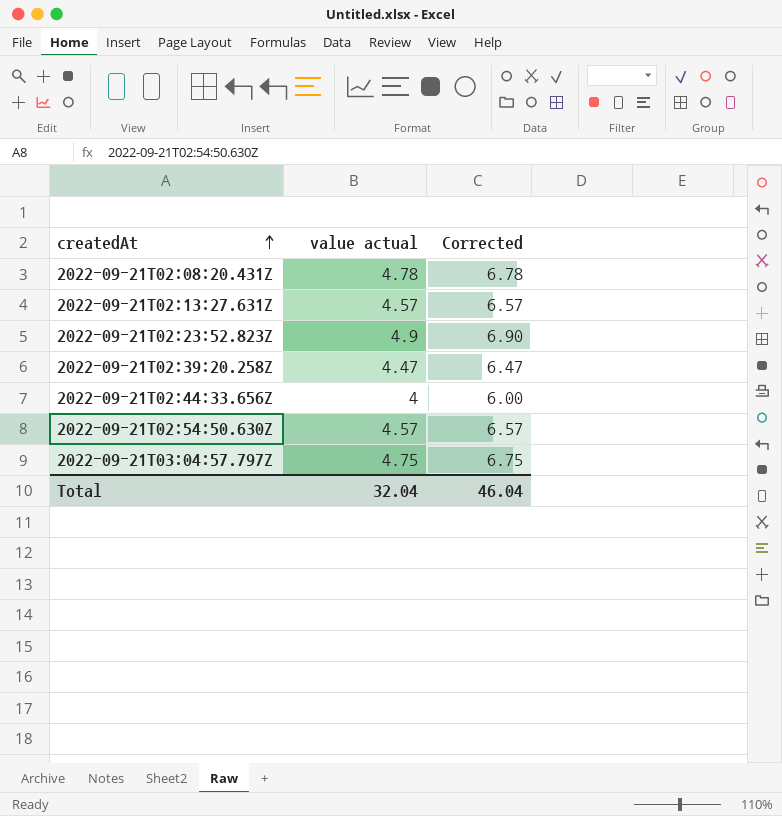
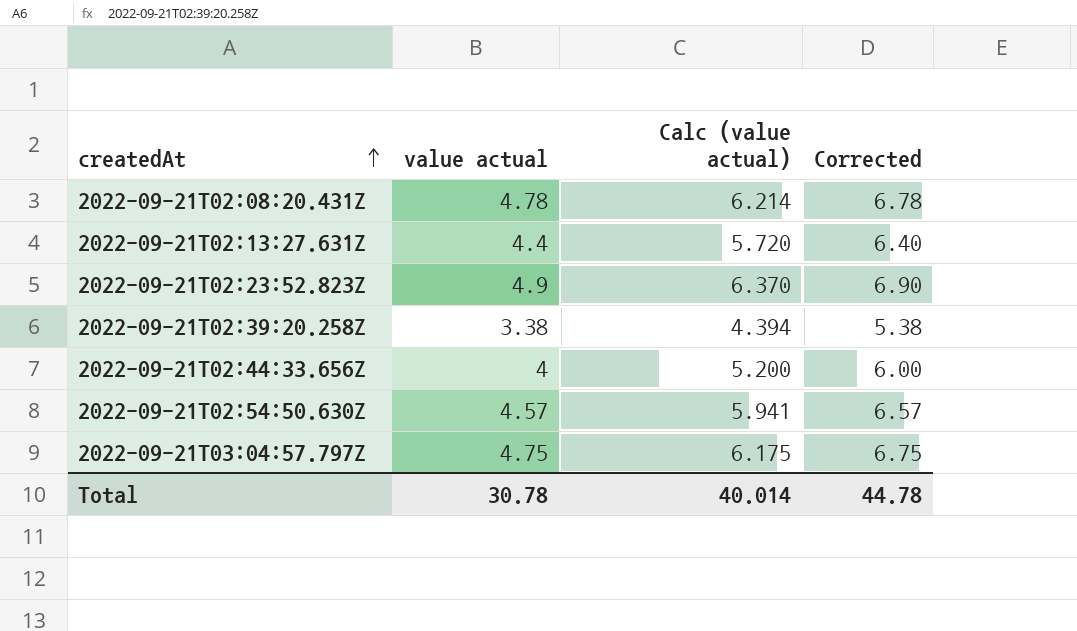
column Calc (value actual) | formula: none -> [value actual] * 1.3
2022-09-21T02:13:27.631Z | value actual: 4.57 -> 4.4
2022-09-21T02:13:27.631Z | Corrected: 6.57 -> 6.40
2022-09-21T02:39:20.258Z | value actual: 4.47 -> 3.38
2022-09-21T02:39:20.258Z | Corrected: 6.47 -> 5.38
Total | value actual: 32.04 -> 30.78
Total | Corrected: 46.04 -> 44.78

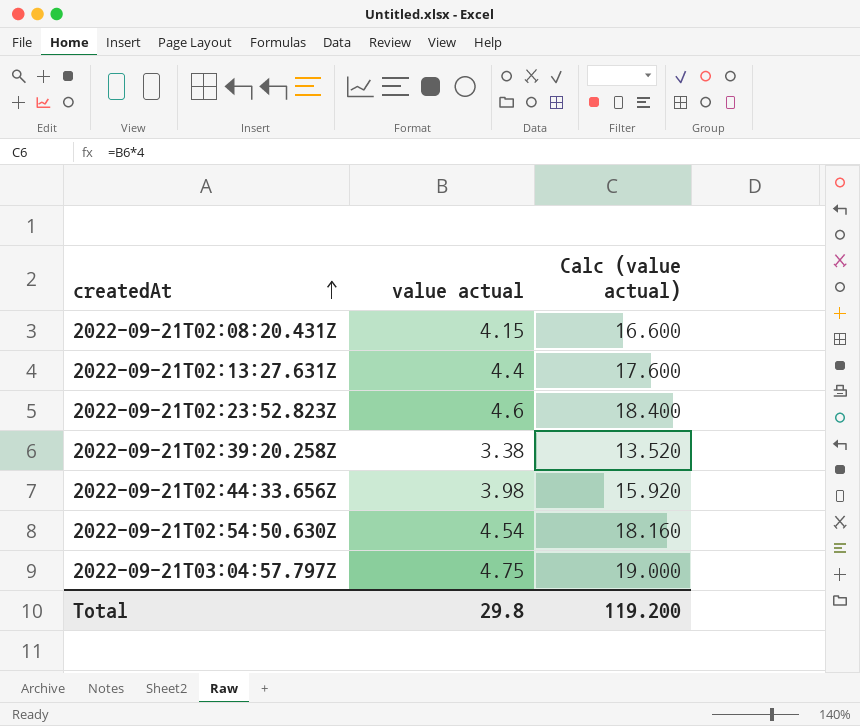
column Corrected | formula: [value actual] + 2 -> none
column Calc (value actual) | formula: [value actual] * 1.3 -> [value actual] * 4
2022-09-21T02:08:20.431Z | value actual: 4.78 -> 4.15
2022-09-21T02:23:52.823Z | value actual: 4.9 -> 4.6
2022-09-21T02:44:33.656Z | value actual: 4 -> 3.98
2022-09-21T02:54:50.630Z | value actual: 4.57 -> 4.54
Total | value actual: 30.78 -> 29.8
Total | Calc (value actual): 40.014 -> 119.200

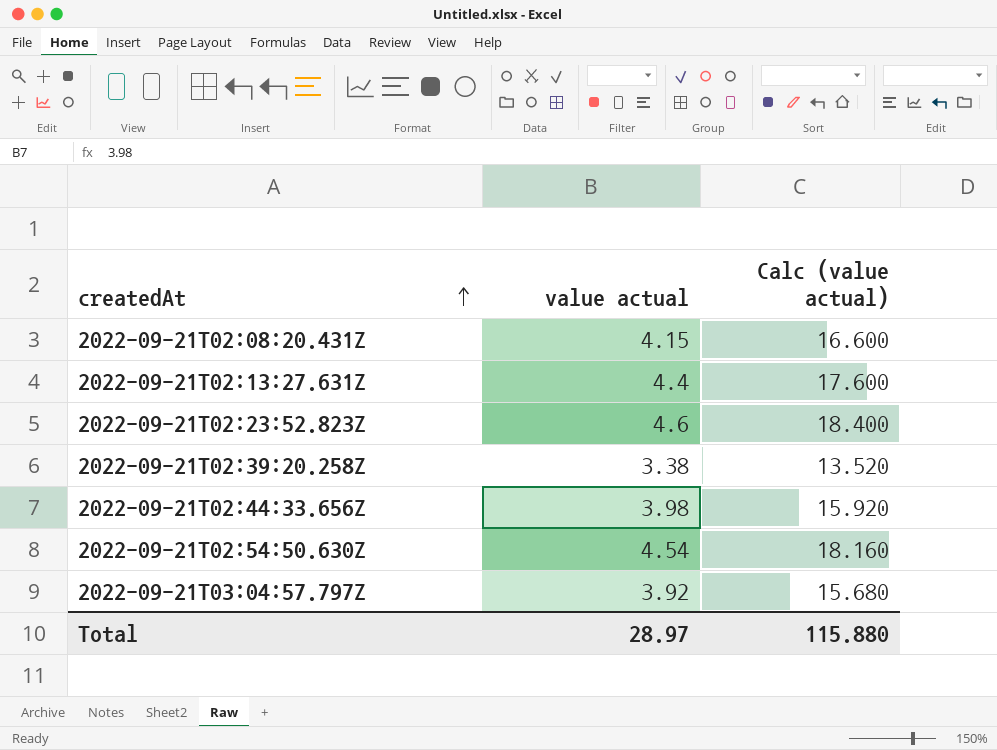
2022-09-21T03:04:57.797Z | value actual: 4.75 -> 3.92
2022-09-21T03:04:57.797Z | Calc (value actual): 19.000 -> 15.680
Total | value actual: 29.8 -> 28.97
Total | Calc (value actual): 119.200 -> 115.880

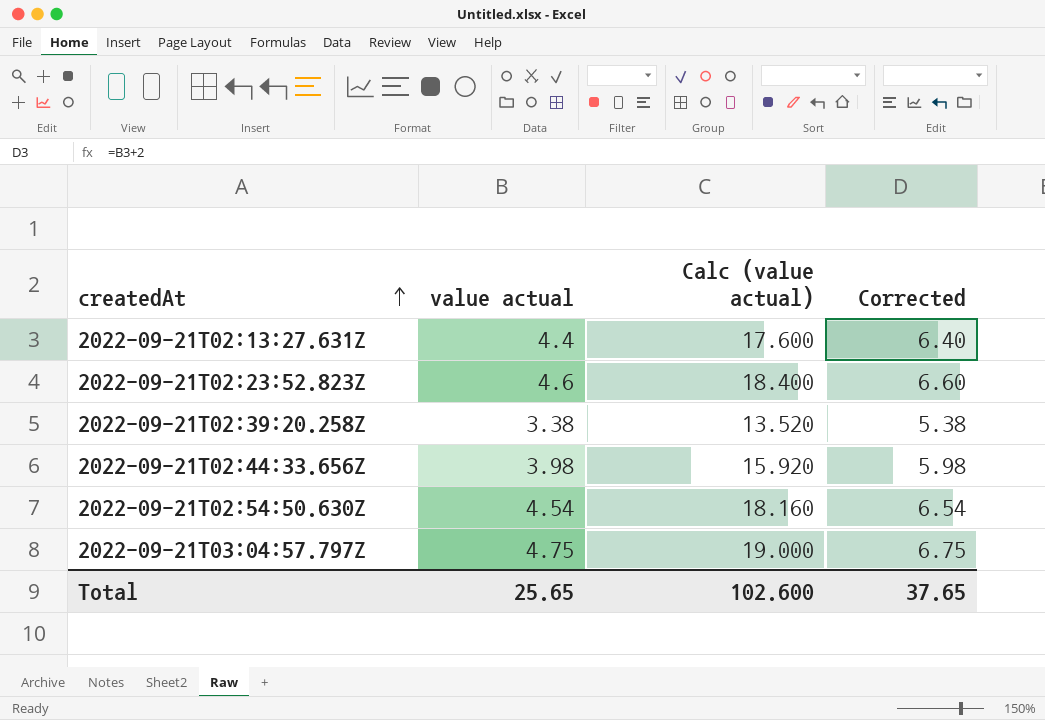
column Corrected | formula: none -> [value actual] + 2
row 2022-09-21T02:08:20.431Z: 4.15 | 16.600 -> none
2022-09-21T03:04:57.797Z | value actual: 3.92 -> 4.75
2022-09-21T03:04:57.797Z | Calc (value actual): 15.680 -> 19.000
Total | value actual: 28.97 -> 25.65
Total | Calc (value actual): 115.880 -> 102.600

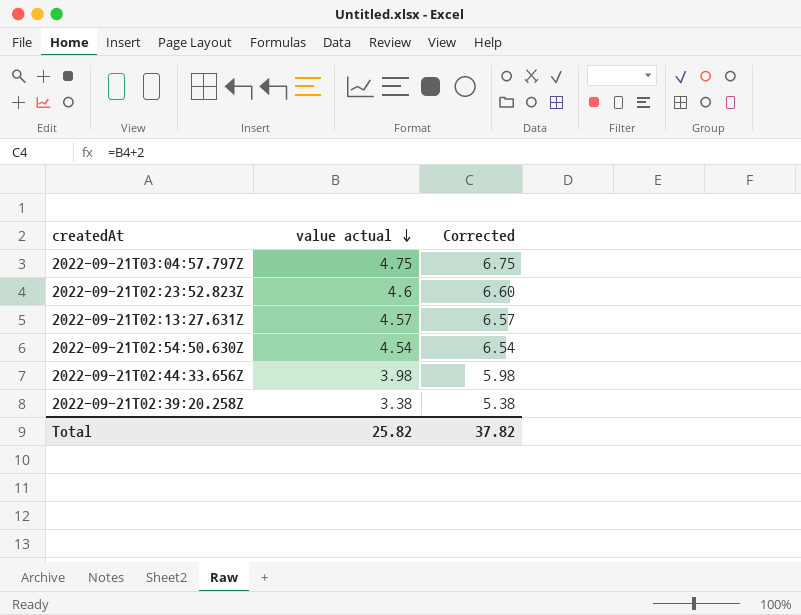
row order: createdAt ascending -> value actual descending
column Calc (value actual) | formula: [value actual] * 4 -> none
2022-09-21T02:13:27.631Z | value actual: 4.4 -> 4.57
2022-09-21T02:13:27.631Z | Corrected: 6.40 -> 6.57
Total | value actual: 25.65 -> 25.82
Total | Corrected: 37.65 -> 37.82

